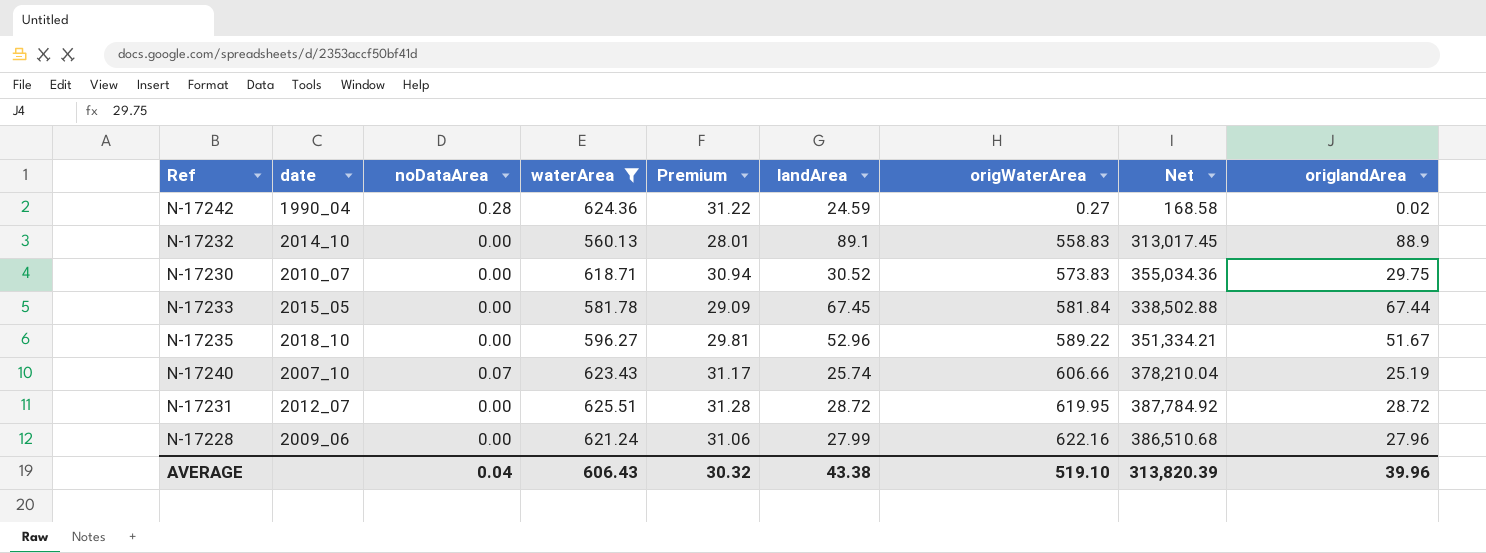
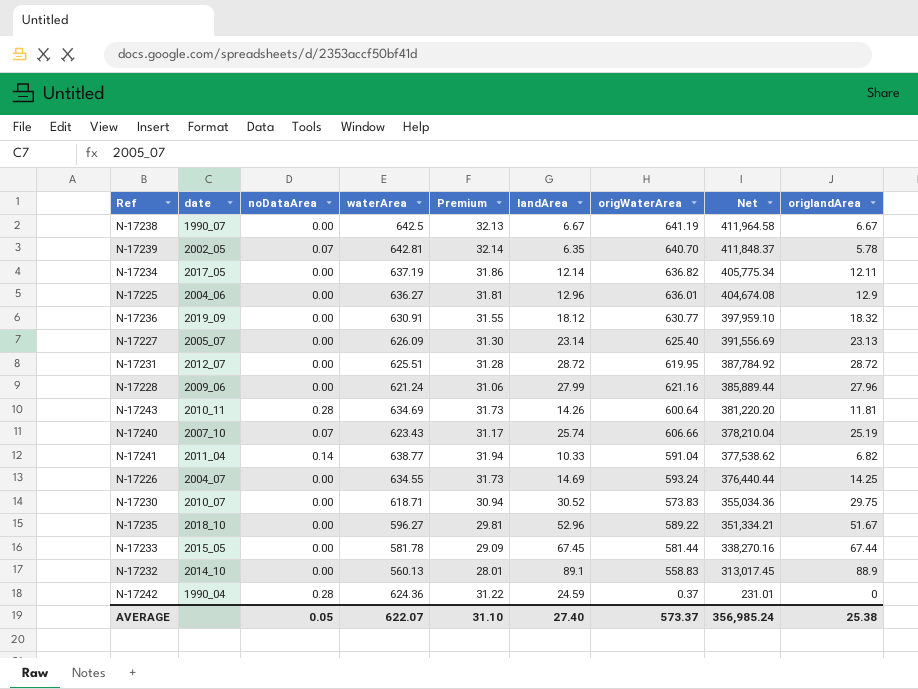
filter: waterArea <= 625.51 -> none
row order: origWaterArea ascending -> Net descending
N-17228 | origWaterArea: 622.16 -> 621.16
N-17228 | Net: 386,510.68 -> 385,889.44
N-17233 | origWaterArea: 581.84 -> 581.44
N-17233 | Net: 338,502.88 -> 338,270.16
N-17242 | origWaterArea: 0.27 -> 0.37
N-17242 | Net: 168.58 -> 231.01
N-17242 | origlandArea: 0.02 -> 0
AVERAGE | noDataArea: 0.04 -> 0.05
AVERAGE | waterArea: 606.43 -> 622.07
AVERAGE | Premium: 30.32 -> 31.10
AVERAGE | landArea: 43.38 -> 27.40
AVERAGE | origWaterArea: 519.10 -> 573.37
AVERAGE | Net: 313,820.39 -> 356,985.24
AVERAGE | origlandArea: 39.96 -> 25.38

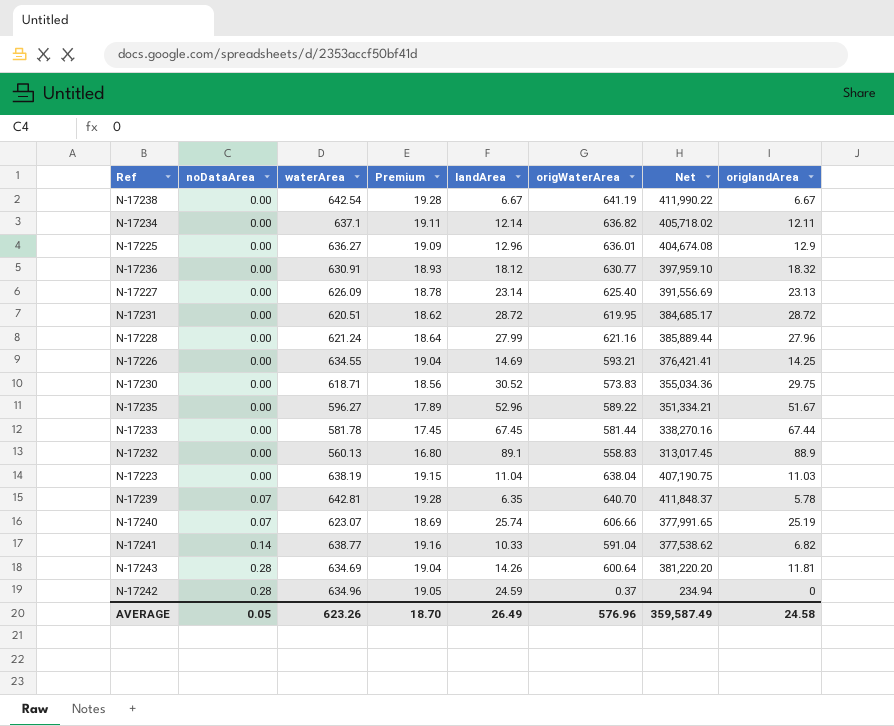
row order: Net descending -> noDataArea ascending
column date | position: 2 -> none
column Premium | formula: [waterArea] * 0.05 -> [waterArea] * 0.03
N-17238 | waterArea: 642.5 -> 642.54
N-17238 | Net: 411,964.58 -> 411,990.22
N-17234 | waterArea: 637.19 -> 637.1
N-17234 | Net: 405,775.34 -> 405,718.02
N-17231 | waterArea: 625.51 -> 620.51
N-17231 | Net: 387,784.92 -> 384,685.17
N-17226 | origWaterArea: 593.24 -> 593.21
N-17226 | Net: 376,440.44 -> 376,421.41
row N-17223: none -> 0.00 | 638.19 | 19.15 | 11.04 | 638.04 | 407,190.75 | 11.03
N-17240 | waterArea: 623.43 -> 623.07
N-17240 | Net: 378,210.04 -> 377,991.65
N-17242 | waterArea: 624.36 -> 634.96
N-17242 | Net: 231.01 -> 234.94
AVERAGE | waterArea: 622.07 -> 623.26
AVERAGE | Premium: 31.10 -> 18.70
AVERAGE | landArea: 27.40 -> 26.49
AVERAGE | origWaterArea: 573.37 -> 576.96
AVERAGE | Net: 356,985.24 -> 359,587.49
AVERAGE | origlandArea: 25.38 -> 24.58

